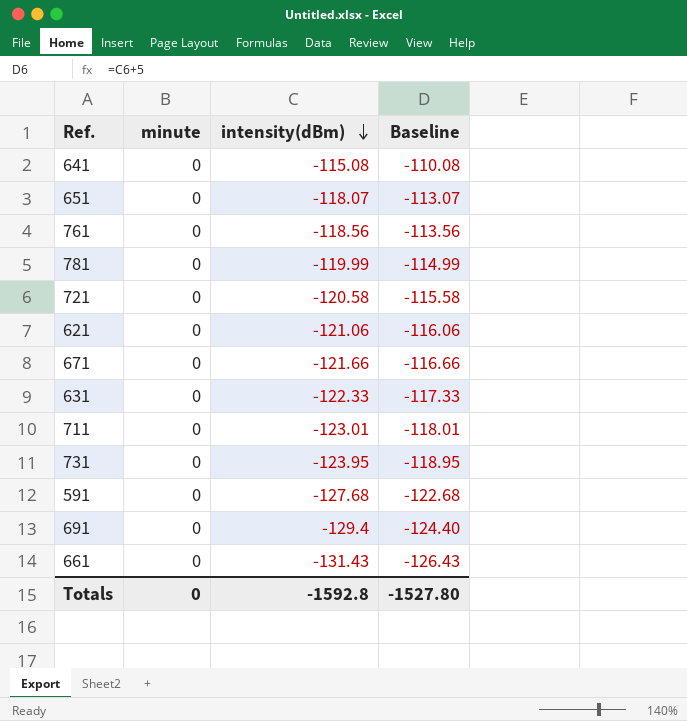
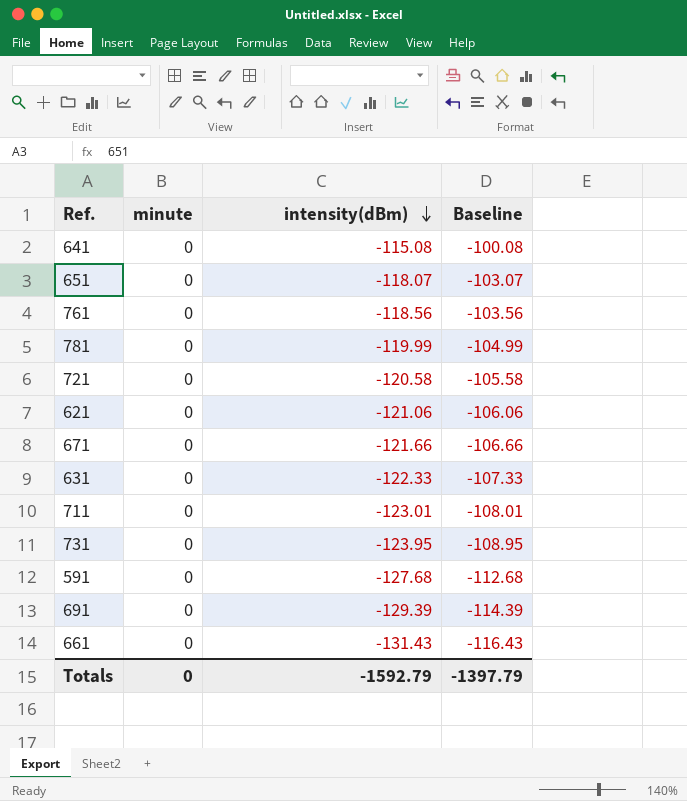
column Baseline | formula: [intensity(dBm)] + 5 -> [intensity(dBm)] + 15
691 | intensity(dBm): -129.4 -> -129.39
Totals | intensity(dBm): -1592.8 -> -1592.79
Totals | Baseline: -1527.80 -> -1397.79

